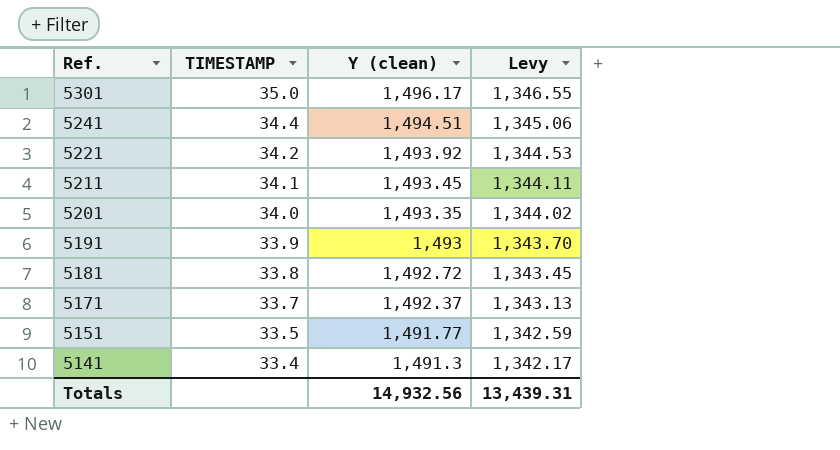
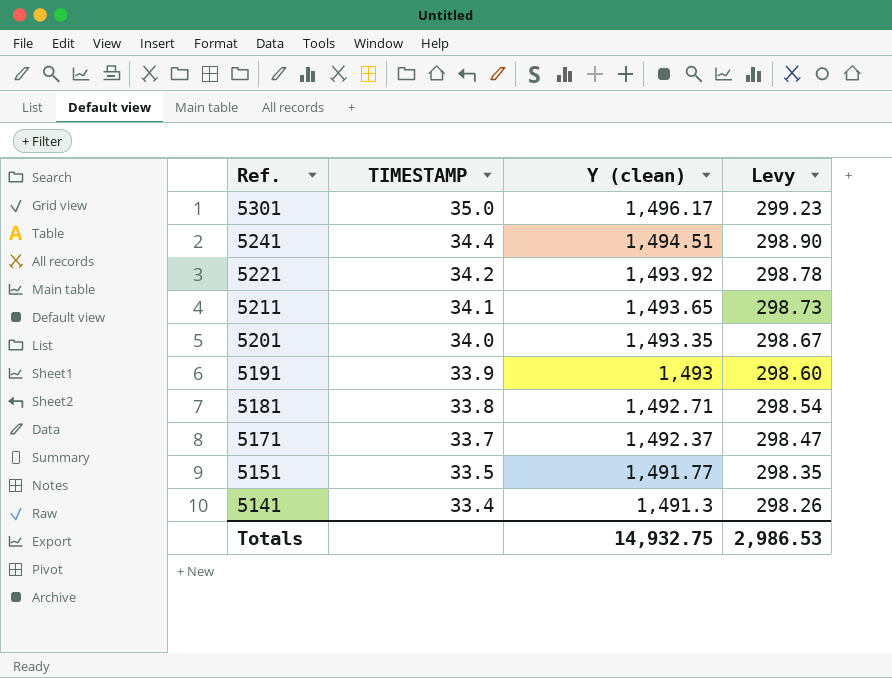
column Levy | formula: [Y (clean)] * 0.9 -> [Y (clean)] * 0.2
5211 | Y (clean): 1,493.45 -> 1,493.65
5181 | Y (clean): 1,492.72 -> 1,492.71
Totals | Y (clean): 14,932.56 -> 14,932.75
Totals | Levy: 13,439.31 -> 2,986.53

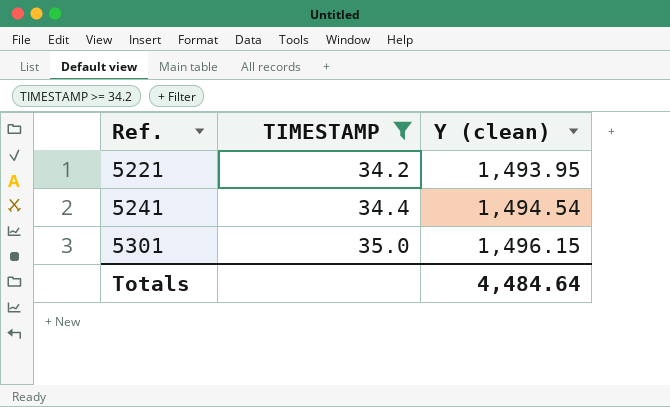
filter: none -> TIMESTAMP >= 34.2
row order: Ref. descending -> Ref. ascending
column Levy | formula: [Y (clean)] * 0.2 -> none
5221 | Y (clean): 1,493.92 -> 1,493.95
5241 | Y (clean): 1,494.51 -> 1,494.54
5301 | Y (clean): 1,496.17 -> 1,496.15
Totals | Y (clean): 14,932.75 -> 4,484.64

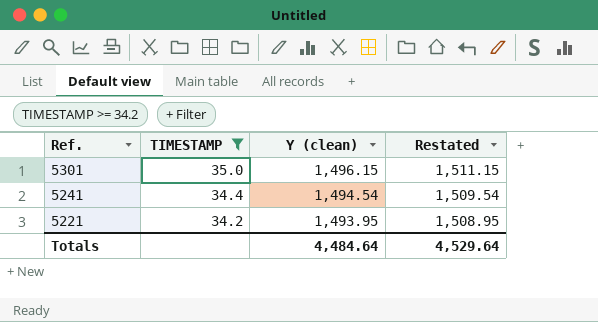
row order: Ref. ascending -> Ref. descending
column Restated | formula: none -> [Y (clean)] + 15

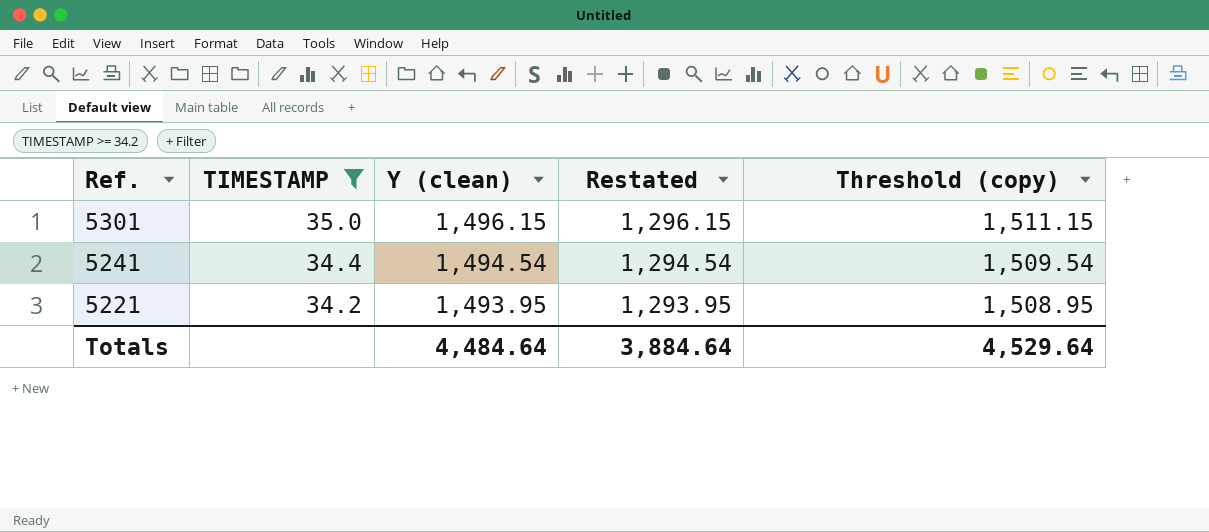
column Restated | formula: [Y (clean)] + 15 -> [Y (clean)] - 200
column Threshold (copy) | formula: none -> [Y (clean)] + 15
Totals | Restated: 4,529.64 -> 3,884.64

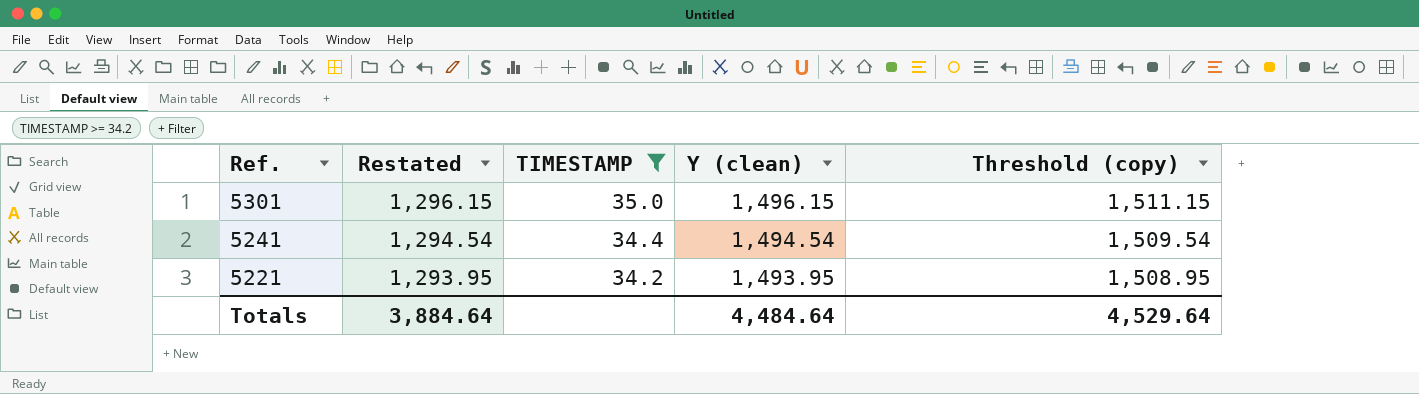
column Restated | position: 4 -> 2

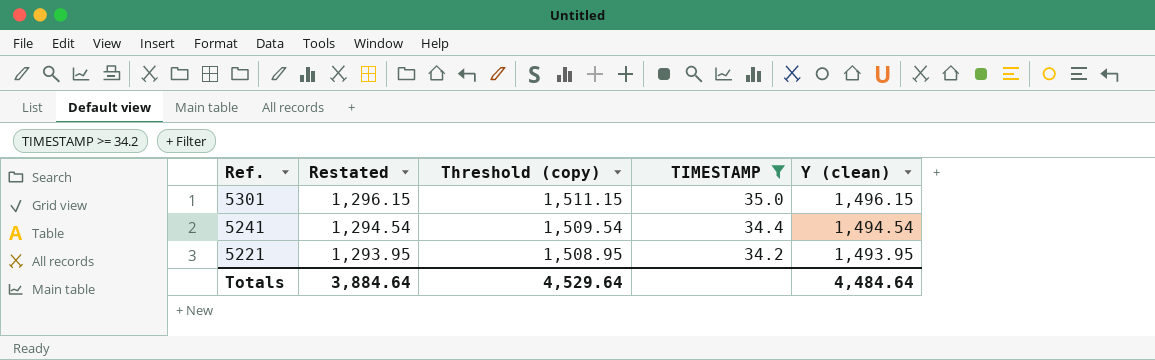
column Threshold (copy) | position: 5 -> 3

